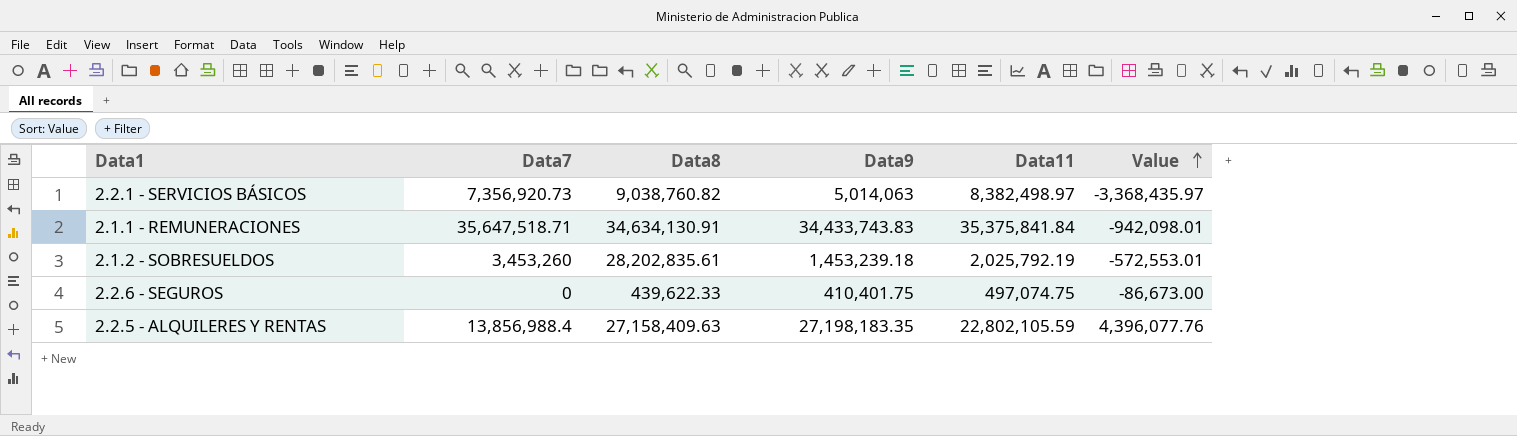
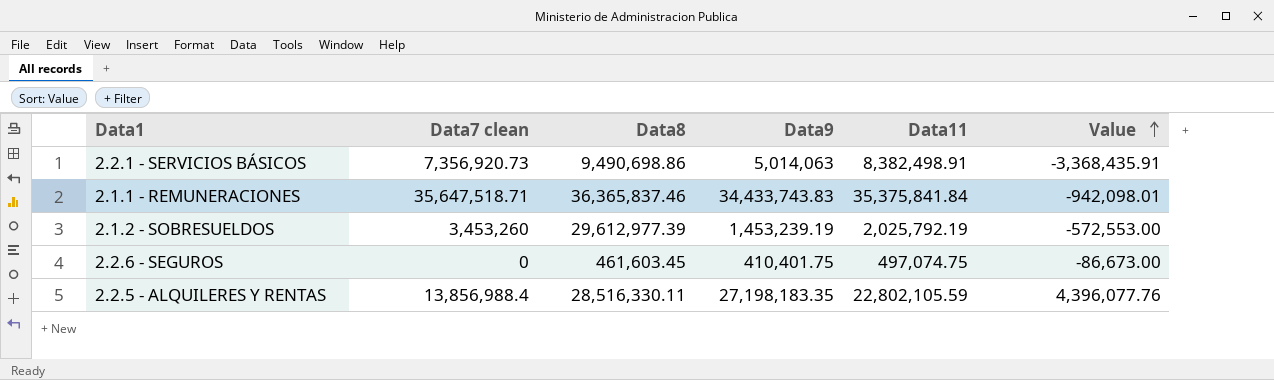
column name: Data7 -> Data7 clean
2.2.1 - SERVICIOS BÁSICOS | Data8: 9,038,760.82 -> 9,490,698.86
2.2.1 - SERVICIOS BÁSICOS | Data11: 8,382,498.97 -> 8,382,498.91
2.2.1 - SERVICIOS BÁSICOS | Value: -3,368,435.97 -> -3,368,435.91
2.1.1 - REMUNERACIONES | Data8: 34,634,130.91 -> 36,365,837.46
2.1.2 - SOBRESUELDOS | Data8: 28,202,835.61 -> 29,612,977.39
2.1.2 - SOBRESUELDOS | Data9: 1,453,239.18 -> 1,453,239.19
2.1.2 - SOBRESUELDOS | Value: -572,553.01 -> -572,553.00
2.2.6 - SEGUROS | Data8: 439,622.33 -> 461,603.45
2.2.5 - ALQUILERES Y RENTAS | Data8: 27,158,409.63 -> 28,516,330.11

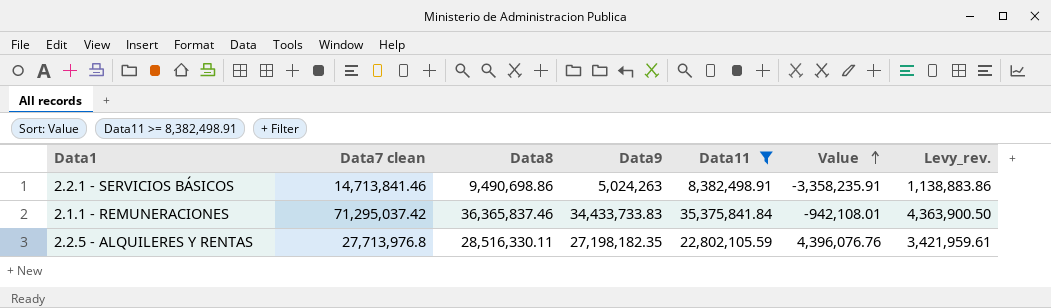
filter: none -> Data11 >= 8,382,498.91
column Levy_rev. | formula: none -> [Data8] * 0.12
2.2.1 - SERVICIOS BÁSICOS | Data7 clean: 7,356,920.73 -> 14,713,841.46
2.2.1 - SERVICIOS BÁSICOS | Data9: 5,014,063 -> 5,024,263
2.2.1 - SERVICIOS BÁSICOS | Value: -3,368,435.91 -> -3,358,235.91
2.1.1 - REMUNERACIONES | Data7 clean: 35,647,518.71 -> 71,295,037.42
2.1.1 - REMUNERACIONES | Data9: 34,433,743.83 -> 34,433,733.83
2.1.1 - REMUNERACIONES | Value: -942,098.01 -> -942,108.01
2.2.5 - ALQUILERES Y RENTAS | Data7 clean: 13,856,988.4 -> 27,713,976.8
2.2.5 - ALQUILERES Y RENTAS | Data9: 27,198,183.35 -> 27,198,182.35
2.2.5 - ALQUILERES Y RENTAS | Value: 4,396,077.76 -> 4,396,076.76

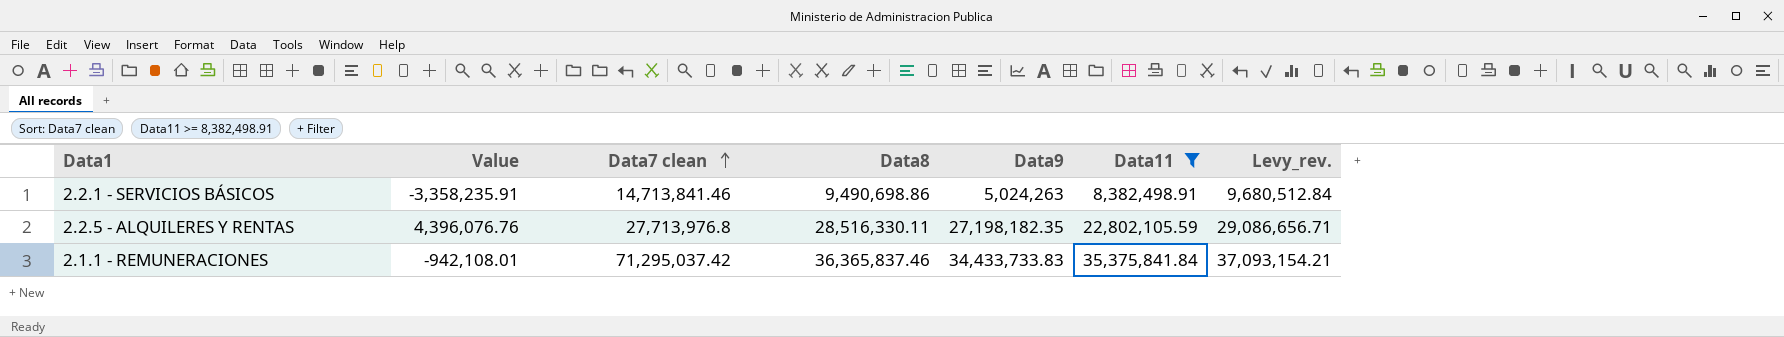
row order: Value ascending -> Data7 clean ascending
column Value | position: 6 -> 2
column Levy_rev. | formula: [Data8] * 0.12 -> [Data8] * 1.02

